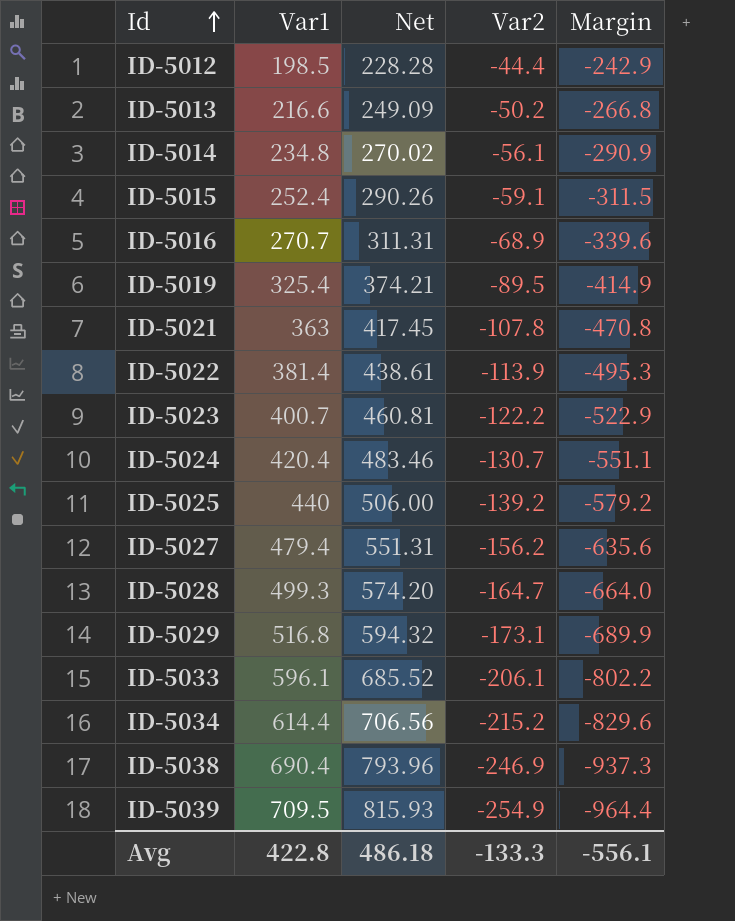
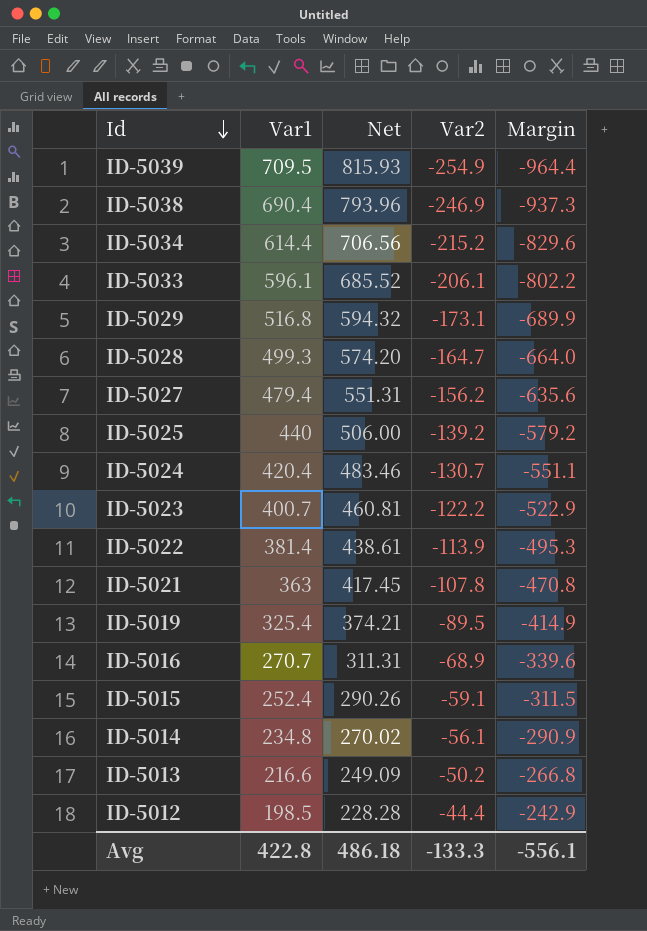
row order: Id ascending -> Id descending

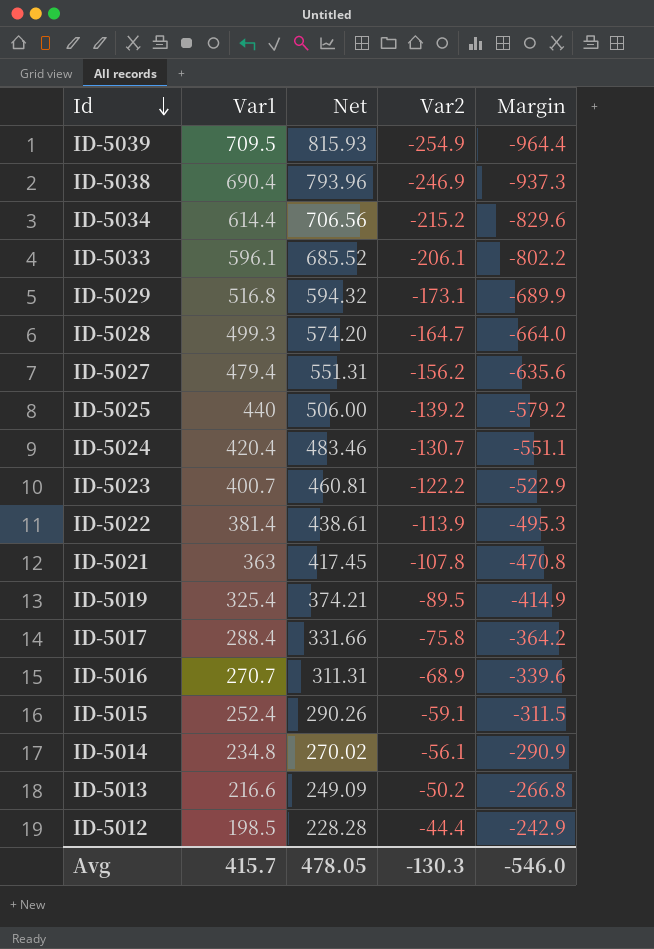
row ID-5017: none -> 288.4 | 331.66 | -75.8 | -364.2
Avg | Var1: 422.8 -> 415.7
Avg | Net: 486.18 -> 478.05
Avg | Var2: -133.3 -> -130.3
Avg | Margin: -556.1 -> -546.0

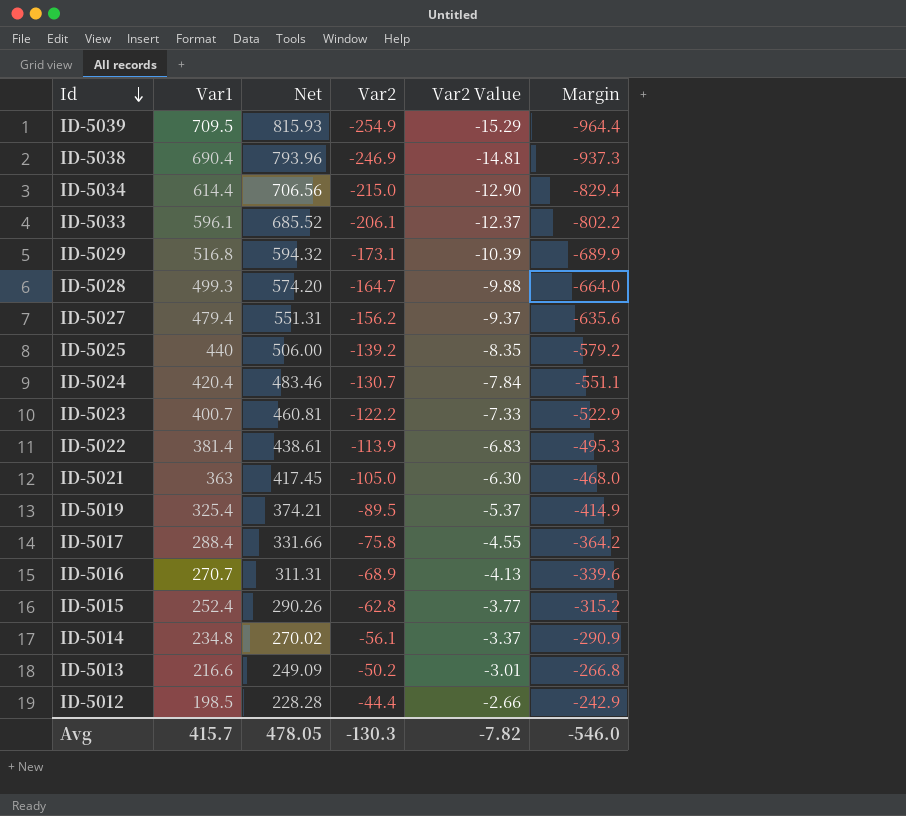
column Var2 Value | formula: none -> [Var2] * 0.06
ID-5034 | Var2: -215.2 -> -215.0
ID-5034 | Margin: -829.6 -> -829.4
ID-5021 | Var2: -107.8 -> -105.0
ID-5021 | Margin: -470.8 -> -468.0
ID-5015 | Var2: -59.1 -> -62.8
ID-5015 | Margin: -311.5 -> -315.2

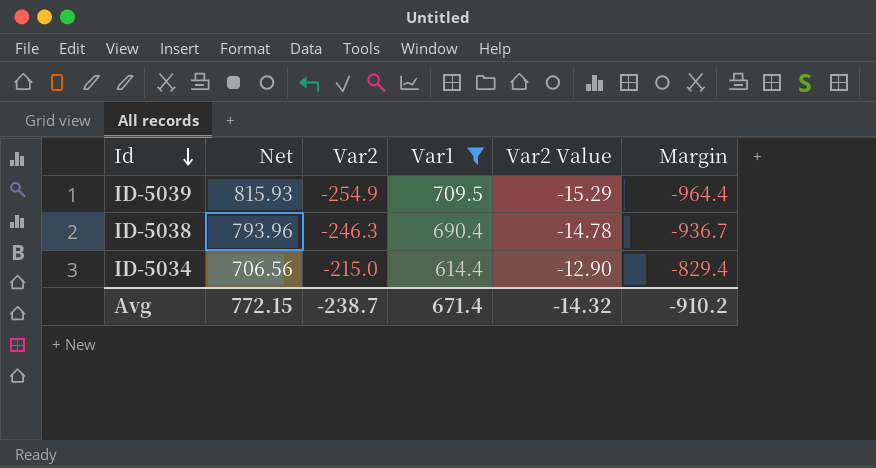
filter: none -> Var1 >= 614.4
column Var1 | position: 2 -> 4
ID-5038 | Var2: -246.9 -> -246.3
ID-5038 | Var2 Value: -14.81 -> -14.78
ID-5038 | Margin: -937.3 -> -936.7
Avg | Net: 478.05 -> 772.15
Avg | Var2: -130.3 -> -238.7
Avg | Var1: 415.7 -> 671.4
Avg | Var2 Value: -7.82 -> -14.32
Avg | Margin: -546.0 -> -910.2

